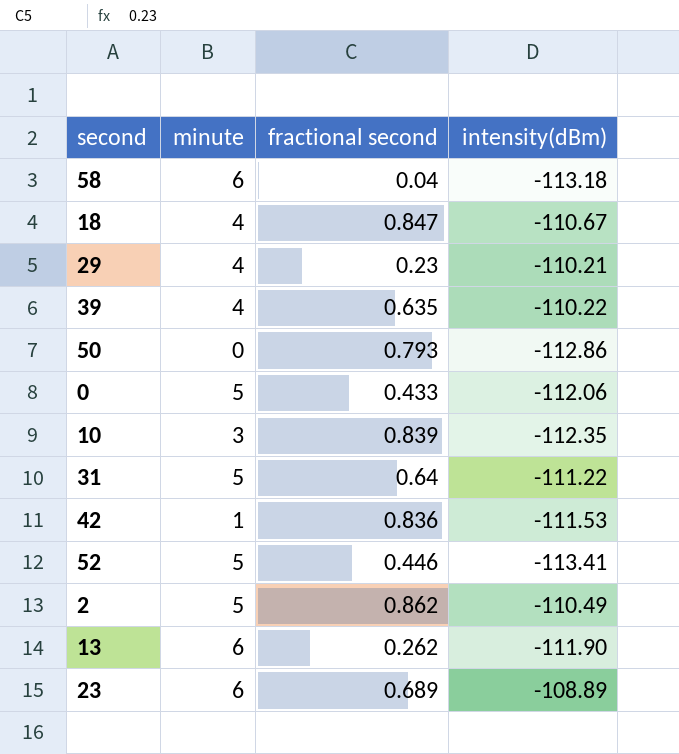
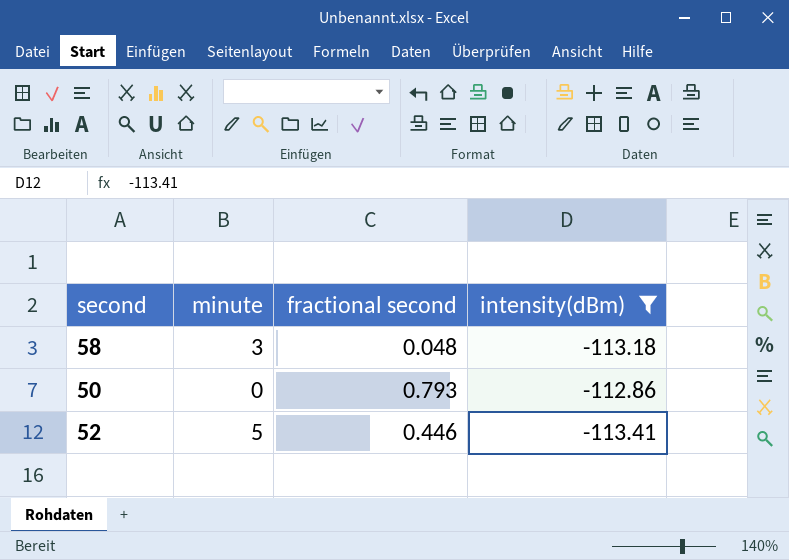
filter: none -> intensity(dBm) <= -112.86
58 | minute: 6 -> 3
58 | fractional second: 0.04 -> 0.048

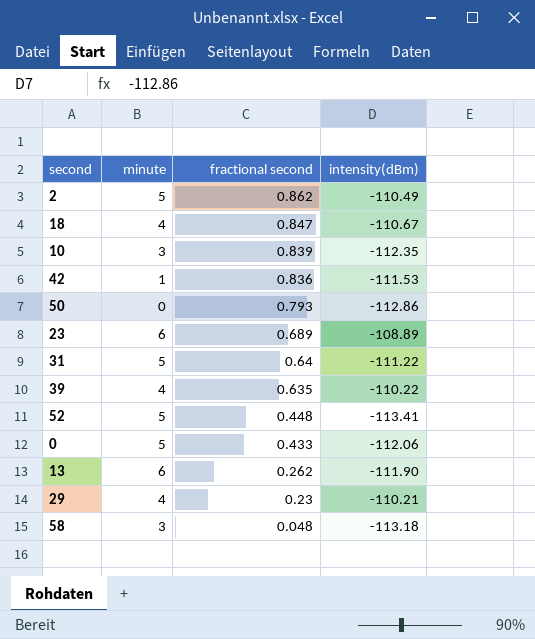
filter: intensity(dBm) <= -112.86 -> none
row order: none -> fractional second descending
52 | fractional second: 0.446 -> 0.448

